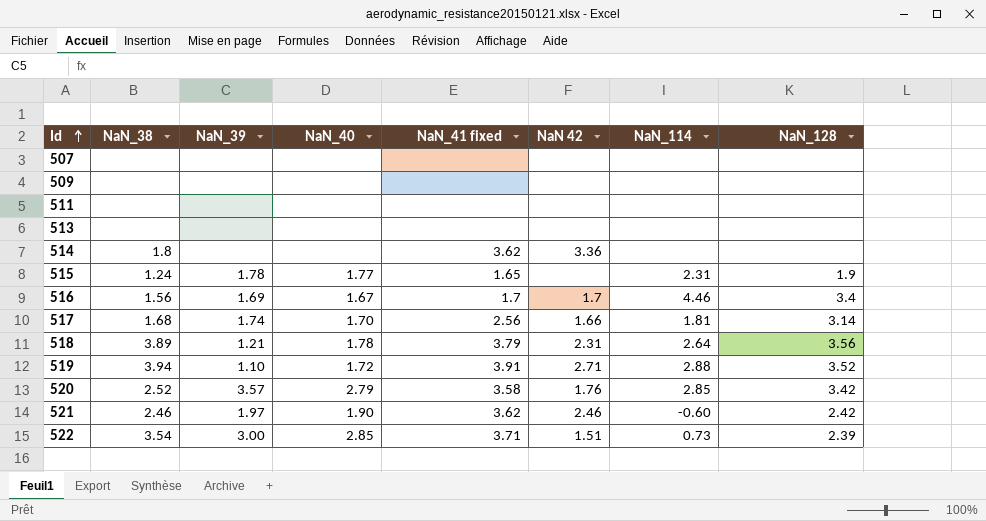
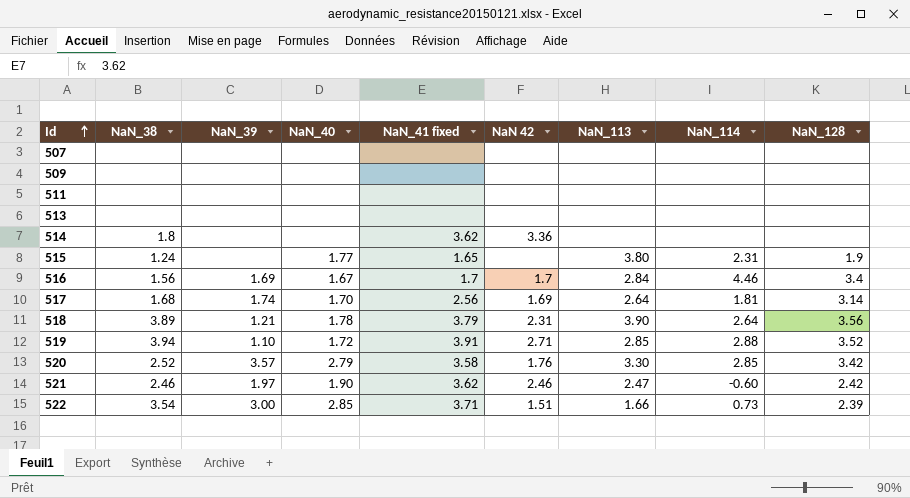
column NaN_113 | position: none -> 7
515 | NaN_39: 1.78 -> none
517 | NaN 42: 1.66 -> 1.69

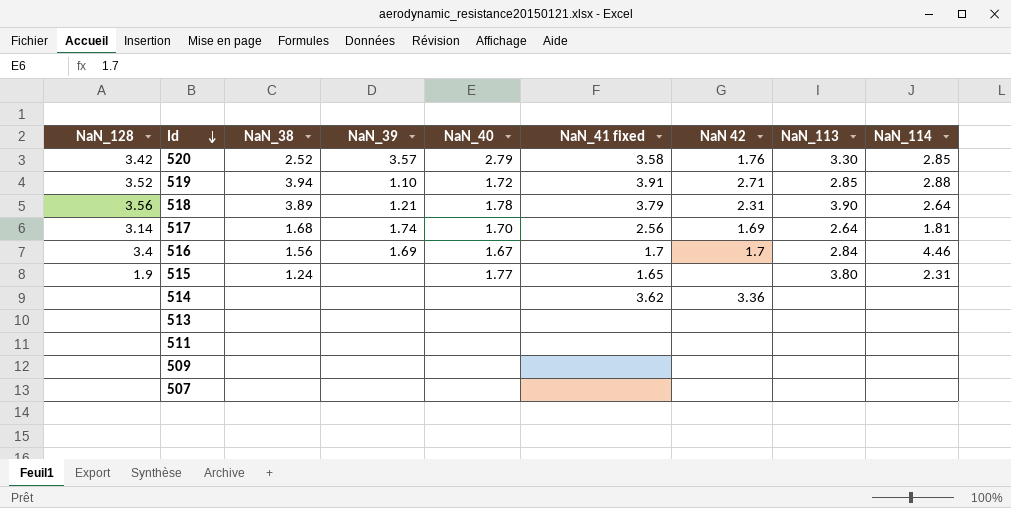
row order: Id ascending -> Id descending
column NaN_128 | position: 9 -> 1
row 521: 2.46 | 1.97 | 1.90 | 3.62 | 2.46 | 2.47 | -0.60 | 2.42 -> none
row 522: 3.54 | 3.00 | 2.85 | 3.71 | 1.51 | 1.66 | 0.73 | 2.39 -> none
514 | NaN_38: 1.8 -> none

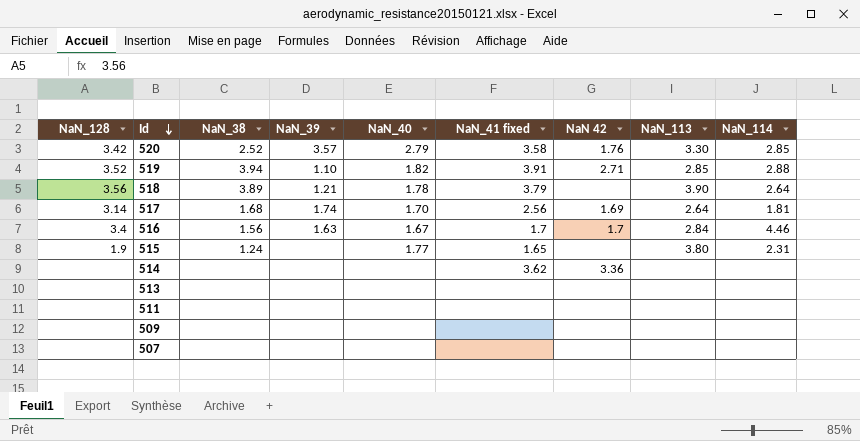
519 | NaN_40: 1.72 -> 1.82
518 | NaN 42: 2.31 -> none
516 | NaN_39: 1.69 -> 1.63

